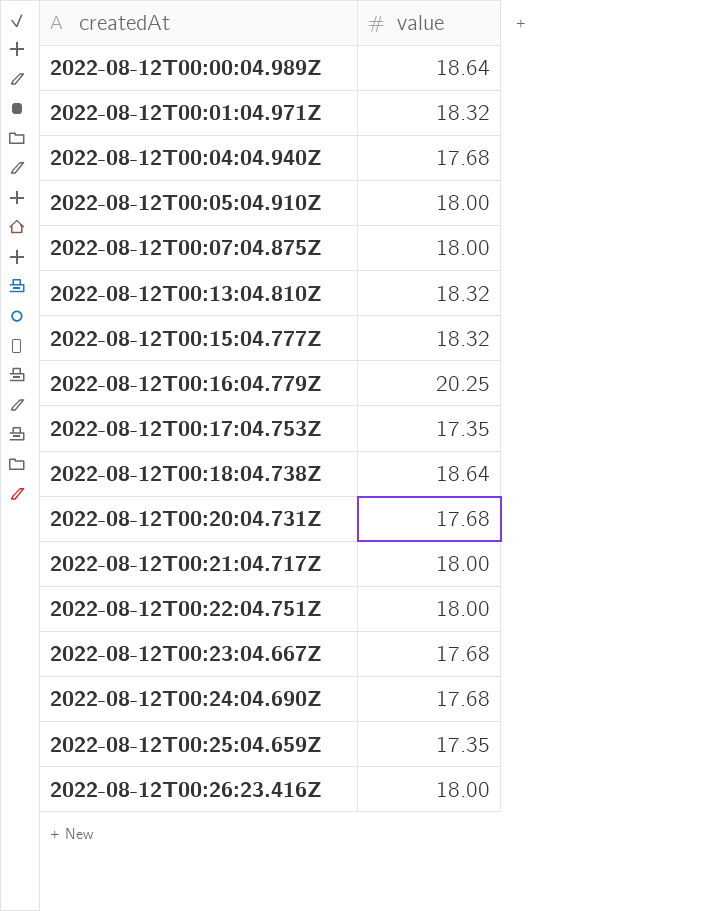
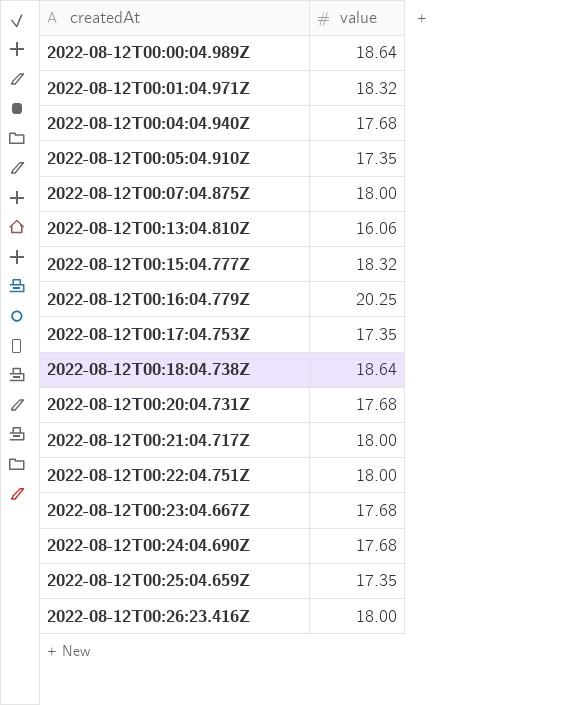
2022-08-12T00:05:04.910Z | value: 18.00 -> 17.35
2022-08-12T00:13:04.810Z | value: 18.32 -> 16.06

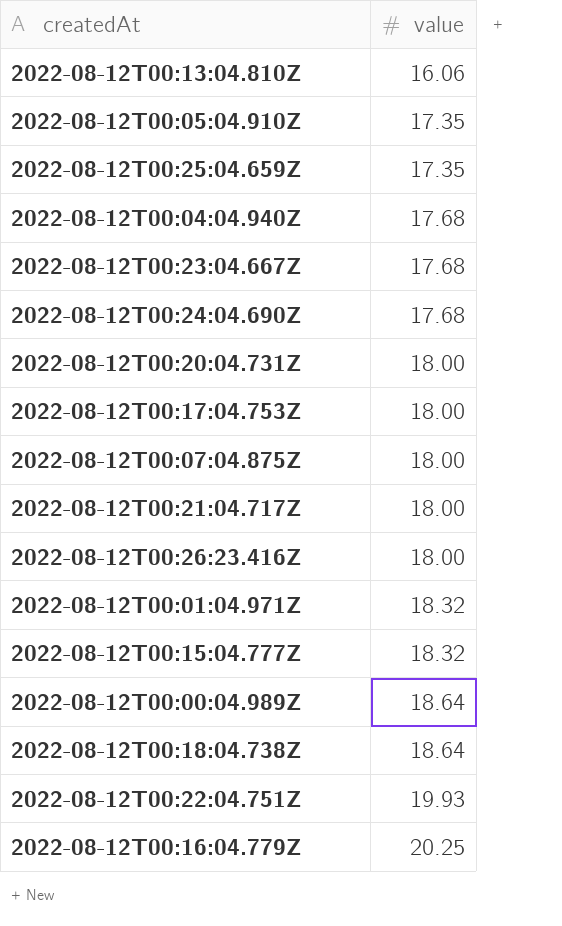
row order: createdAt ascending -> value ascending
2022-08-12T00:20:04.731Z | value: 17.68 -> 18.00
2022-08-12T00:17:04.753Z | value: 17.35 -> 18.00
2022-08-12T00:22:04.751Z | value: 18.00 -> 19.93

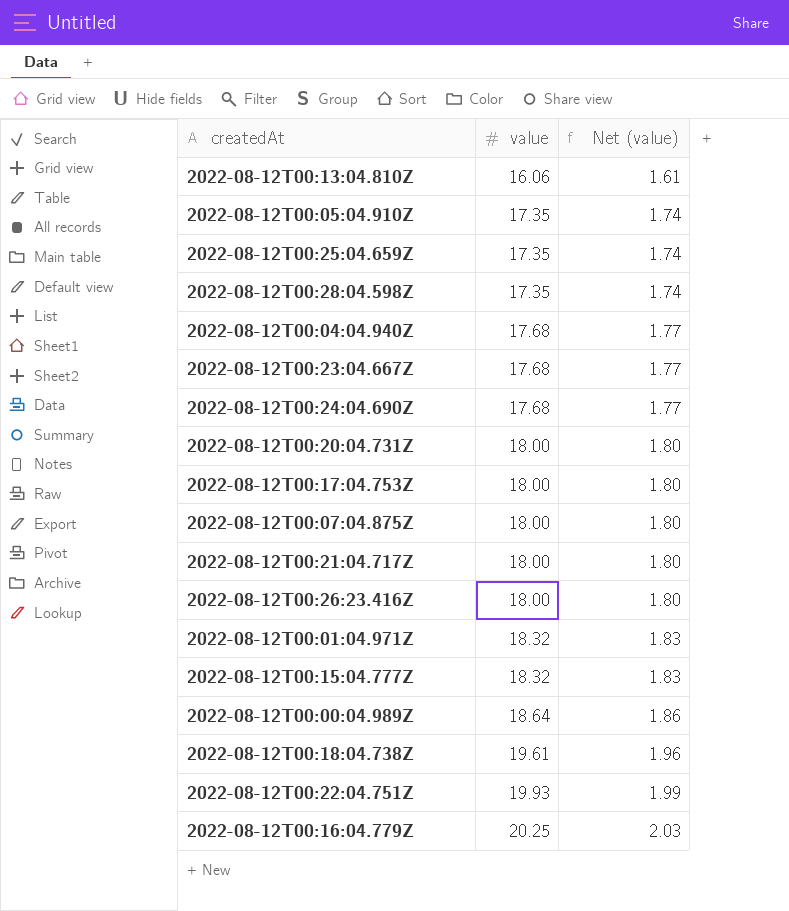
column Net (value) | formula: none -> [value] * 0.1
row 2022-08-12T00:28:04.598Z: none -> 17.35 | 1.74
2022-08-12T00:18:04.738Z | value: 18.64 -> 19.61

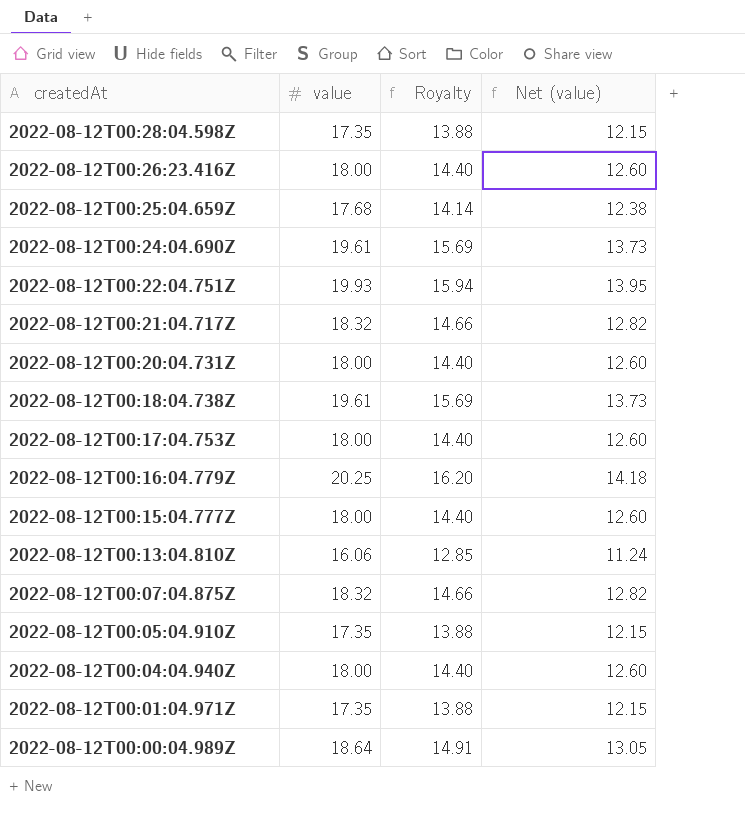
row order: value ascending -> createdAt descending
column Royalty | formula: none -> [value] * 0.8
column Net (value) | formula: [value] * 0.1 -> [value] * 0.7
row 2022-08-12T00:23:04.667Z: 17.68 | 1.77 -> none
2022-08-12T00:25:04.659Z | value: 17.35 -> 17.68
2022-08-12T00:24:04.690Z | value: 17.68 -> 19.61
2022-08-12T00:21:04.717Z | value: 18.00 -> 18.32
2022-08-12T00:15:04.777Z | value: 18.32 -> 18.00
2022-08-12T00:07:04.875Z | value: 18.00 -> 18.32
2022-08-12T00:04:04.940Z | value: 17.68 -> 18.00
2022-08-12T00:01:04.971Z | value: 18.32 -> 17.35

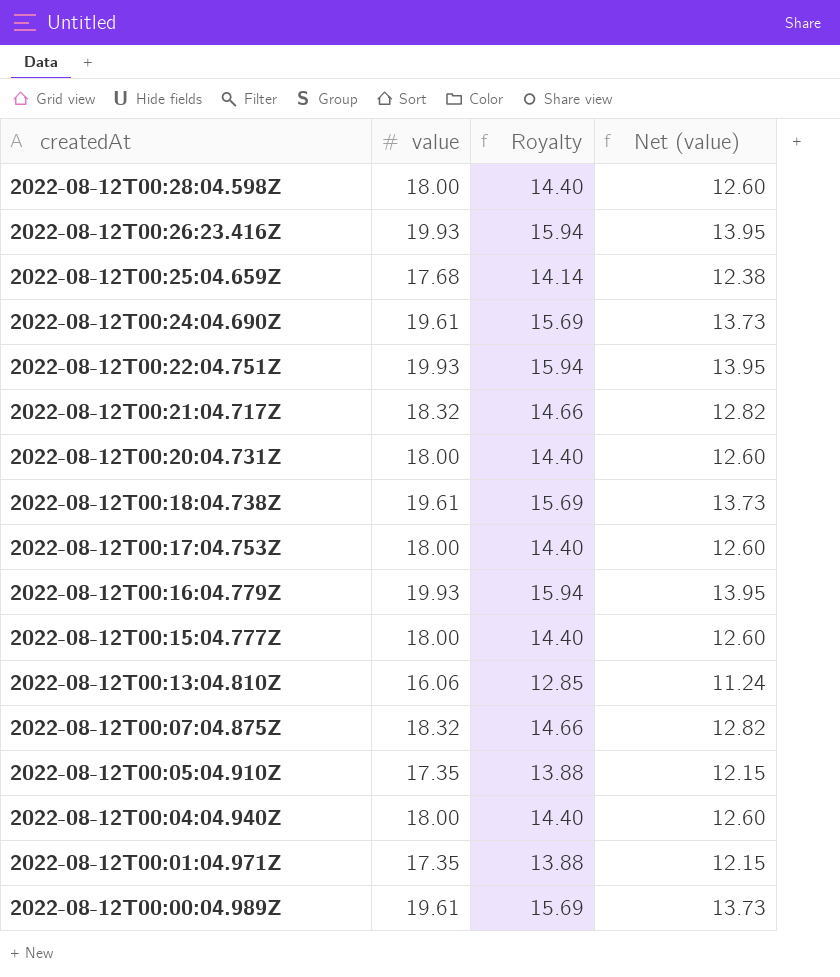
2022-08-12T00:28:04.598Z | value: 17.35 -> 18.00
2022-08-12T00:28:04.598Z | Royalty: 13.88 -> 14.40
2022-08-12T00:28:04.598Z | Net (value): 12.15 -> 12.60
2022-08-12T00:26:23.416Z | value: 18.00 -> 19.93
2022-08-12T00:26:23.416Z | Royalty: 14.40 -> 15.94
2022-08-12T00:26:23.416Z | Net (value): 12.60 -> 13.95
2022-08-12T00:16:04.779Z | value: 20.25 -> 19.93
2022-08-12T00:16:04.779Z | Royalty: 16.20 -> 15.94
2022-08-12T00:16:04.779Z | Net (value): 14.18 -> 13.95
2022-08-12T00:00:04.989Z | value: 18.64 -> 19.61
2022-08-12T00:00:04.989Z | Royalty: 14.91 -> 15.69
2022-08-12T00:00:04.989Z | Net (value): 13.05 -> 13.73

